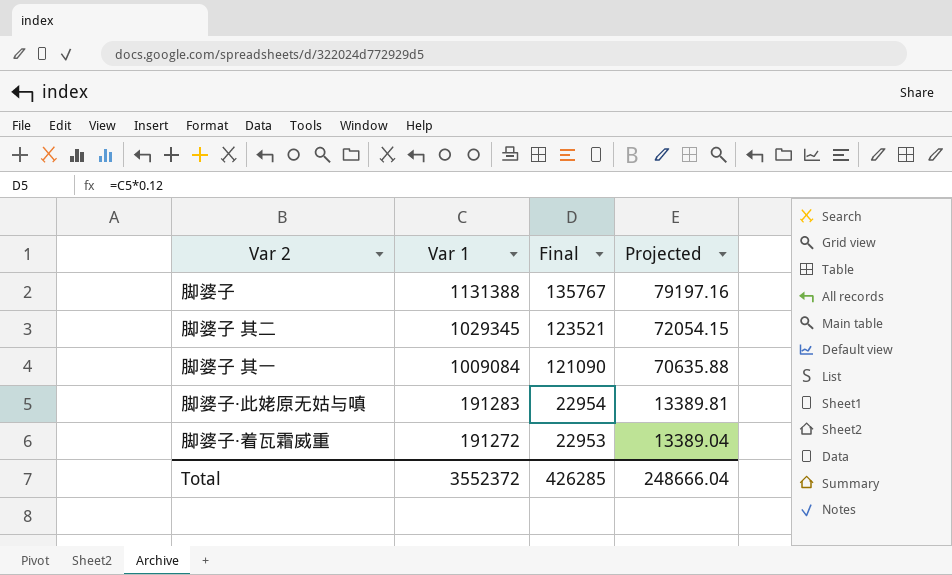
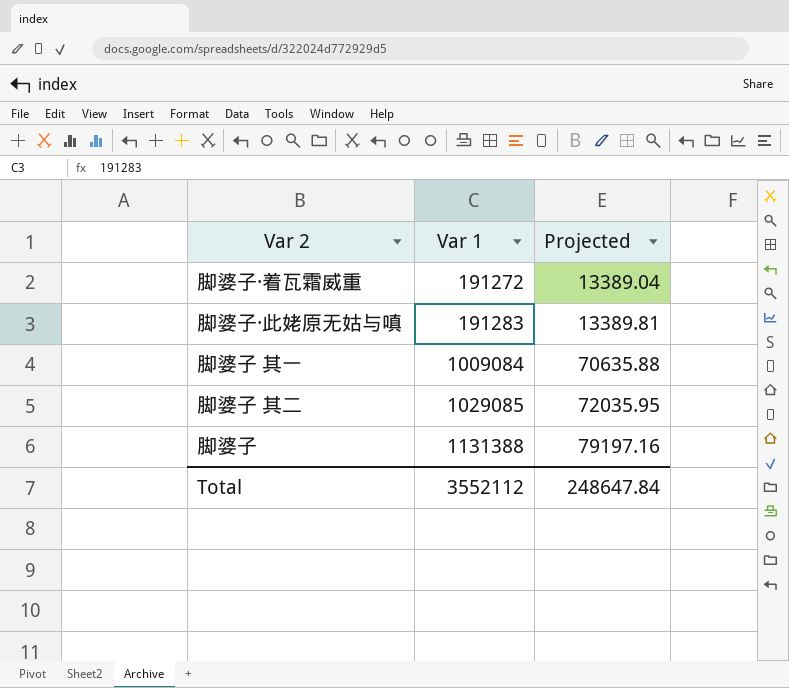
row order: Var 1 descending -> Var 1 ascending
column Final | formula: [Var 1] * 0.12 -> none
脚婆子 其二 | Var 1: 1029345 -> 1029085
脚婆子 其二 | Projected: 72054.15 -> 72035.95
Total | Var 1: 3552372 -> 3552112
Total | Projected: 248666.04 -> 248647.84

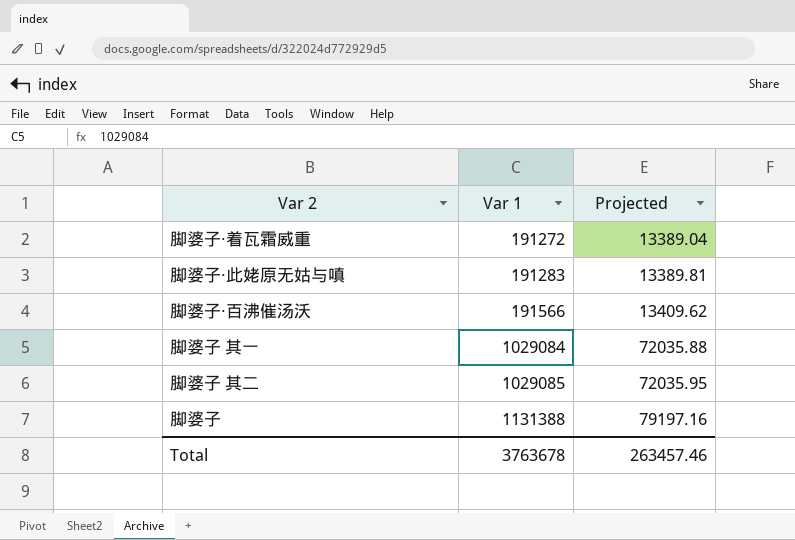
row 脚婆子·百沸催汤沃: none -> 191566 | 13409.62
脚婆子 其一 | Var 1: 1009084 -> 1029084
脚婆子 其一 | Projected: 70635.88 -> 72035.88
Total | Var 1: 3552112 -> 3763678
Total | Projected: 248647.84 -> 263457.46

